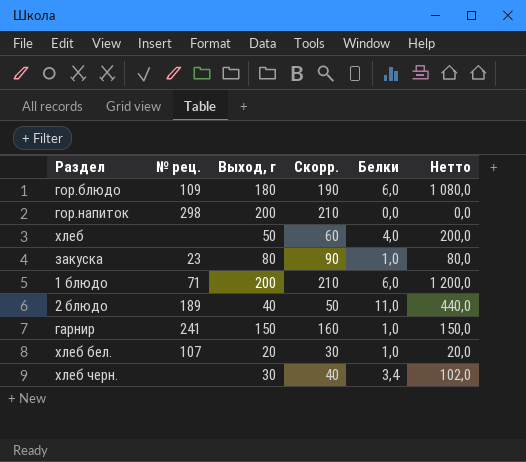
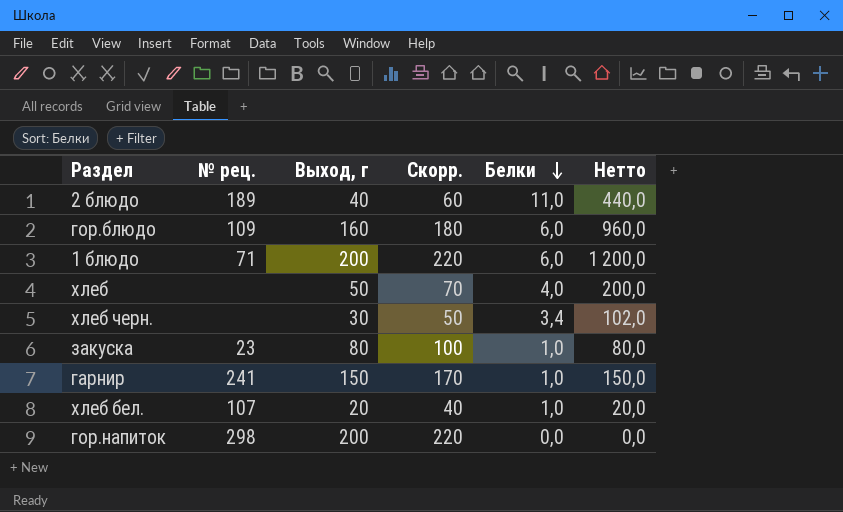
row order: none -> Белки descending
column Скорр. | formula: [Выход, г] + 10 -> [Выход, г] + 20
гор.блюдо | Выход, г: 180 -> 160
гор.блюдо | Нетто: 1 080,0 -> 960,0

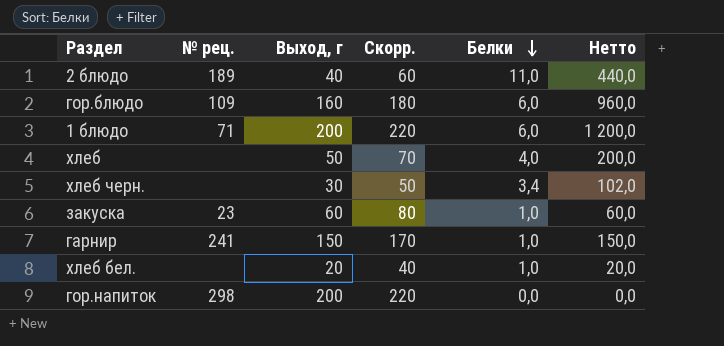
закуска | Выход, г: 80 -> 60
закуска | Скорр.: 100 -> 80
закуска | Нетто: 80,0 -> 60,0
хлеб бел. | № рец.: 107 -> none

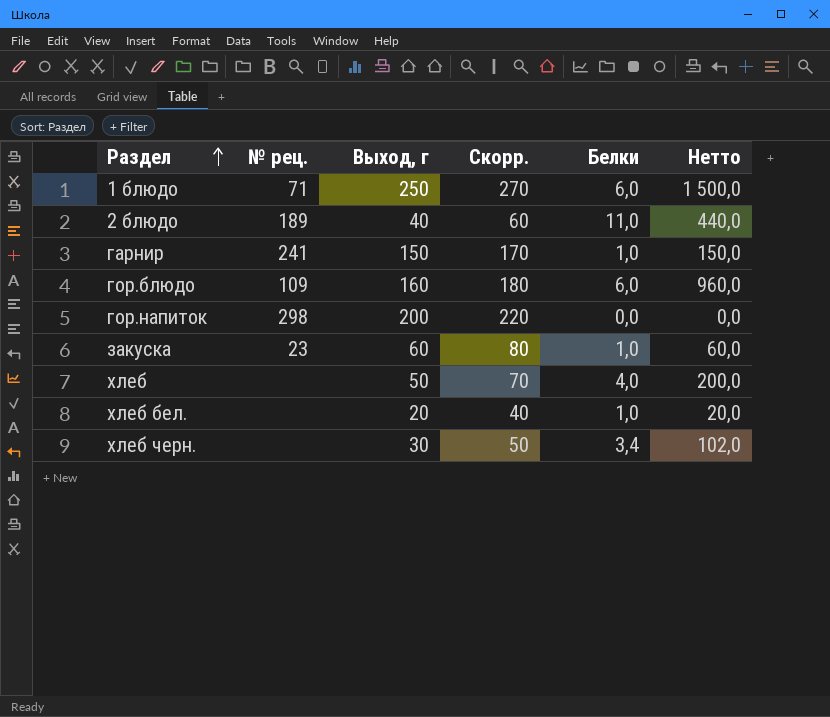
row order: Белки descending -> Раздел ascending
1 блюдо | Выход, г: 200 -> 250
1 блюдо | Скорр.: 220 -> 270
1 блюдо | Нетто: 1 200,0 -> 1 500,0

